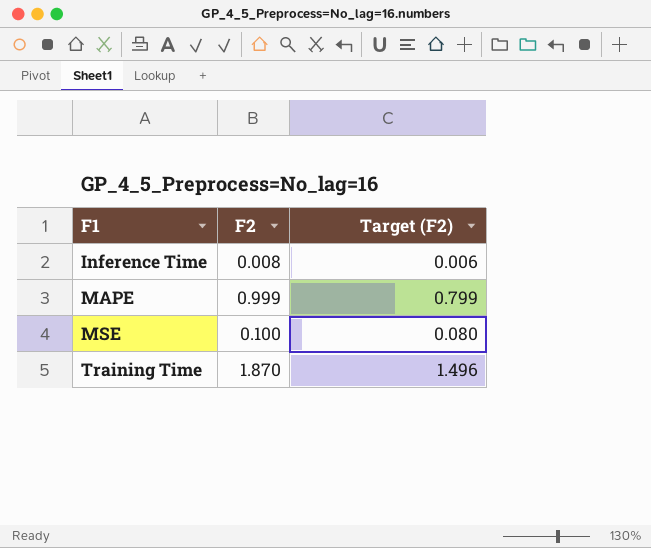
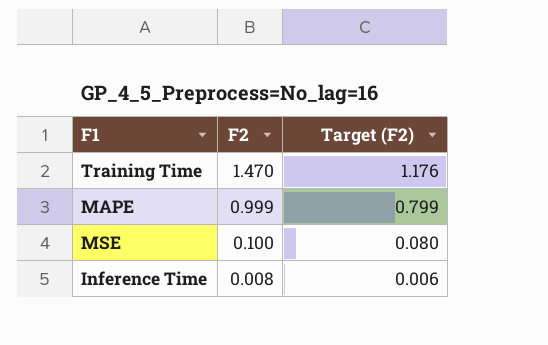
row order: F1 ascending -> F2 descending
Training Time | F2: 1.870 -> 1.470
Training Time | Target (F2): 1.496 -> 1.176

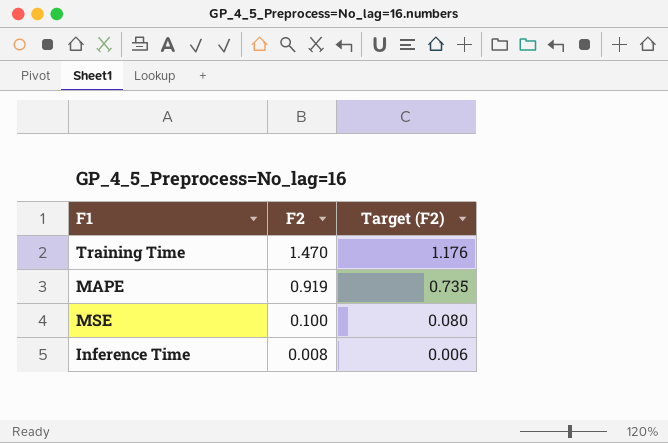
MAPE | F2: 0.999 -> 0.919
MAPE | Target (F2): 0.799 -> 0.735

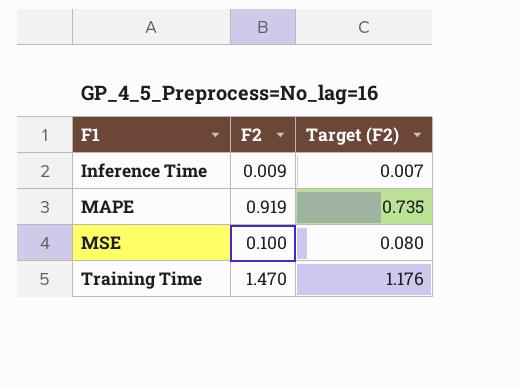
row order: F2 descending -> F1 ascending
Inference Time | F2: 0.008 -> 0.009
Inference Time | Target (F2): 0.006 -> 0.007

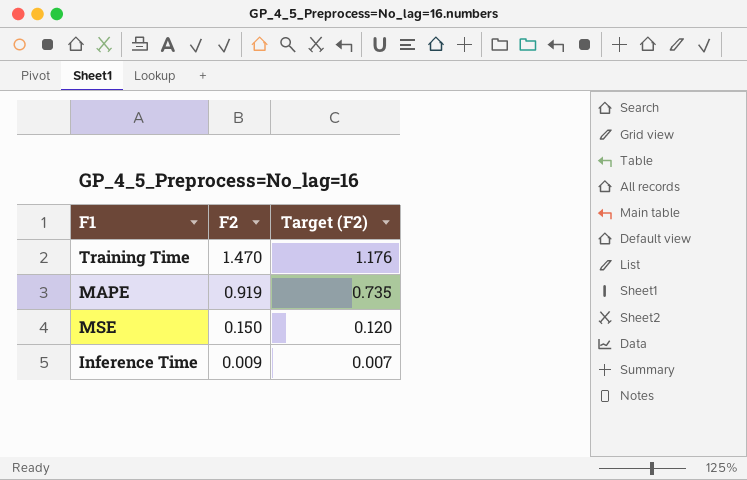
row order: F1 ascending -> F2 descending
MSE | F2: 0.100 -> 0.150
MSE | Target (F2): 0.080 -> 0.120

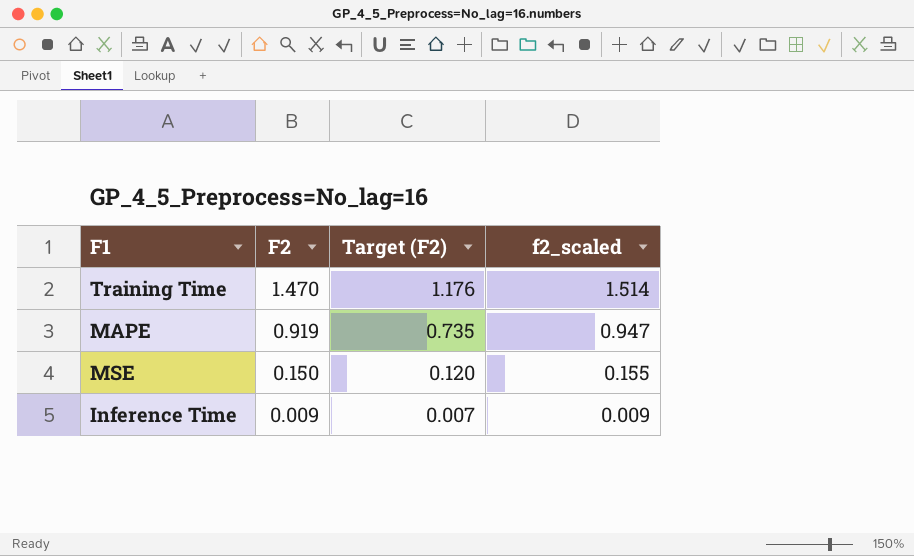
column f2_scaled | formula: none -> [F2] * 1.03

